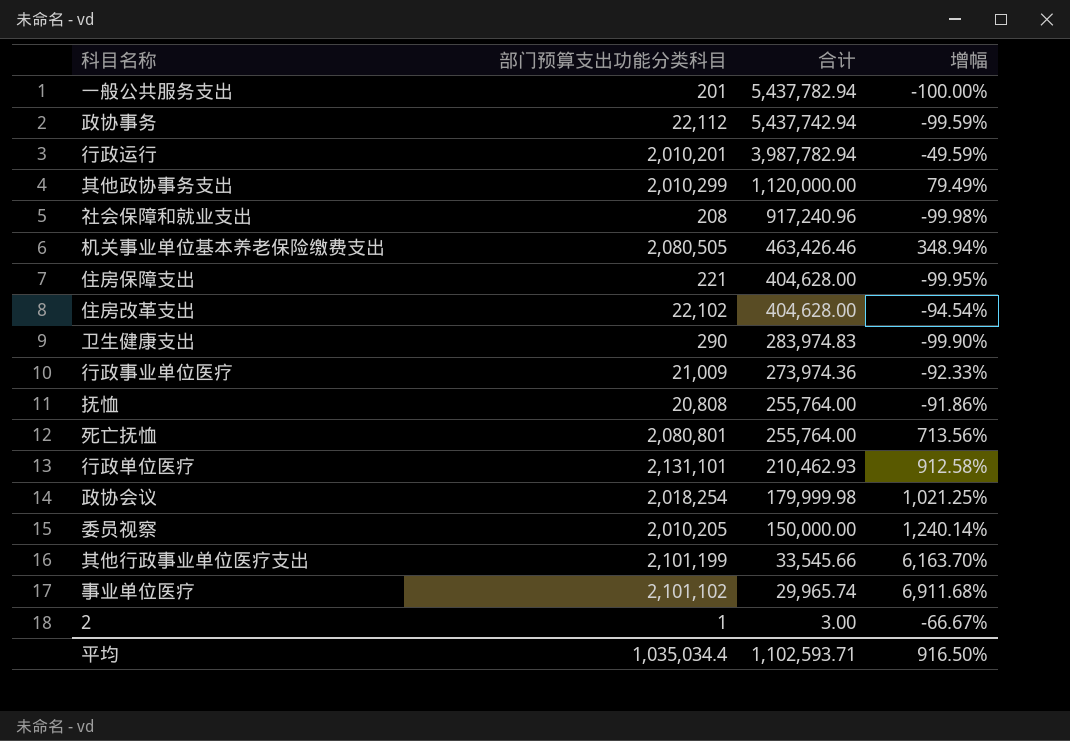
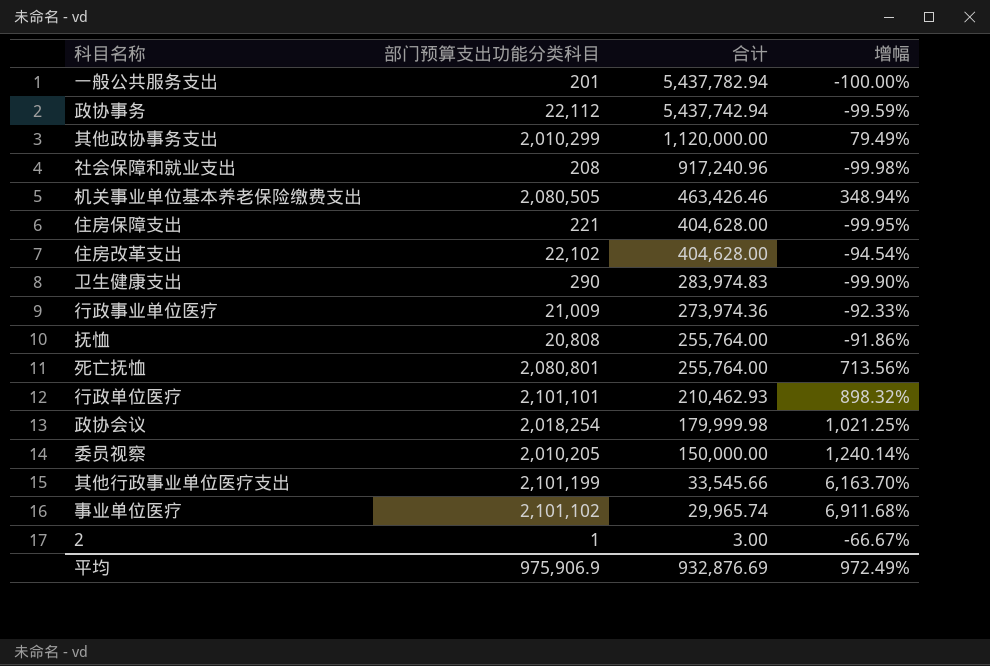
row 行政运行: 2,010,201 | 3,987,782.94 | -49.59% -> none
行政单位医疗 | 部门预算支出功能分类科目: 2,131,101 -> 2,101,101
行政单位医疗 | 增幅: 912.58% -> 898.32%
平均 | 部门预算支出功能分类科目: 1,035,034.4 -> 975,906.9
平均 | 合计: 1,102,593.71 -> 932,876.69
平均 | 增幅: 916.50% -> 972.49%

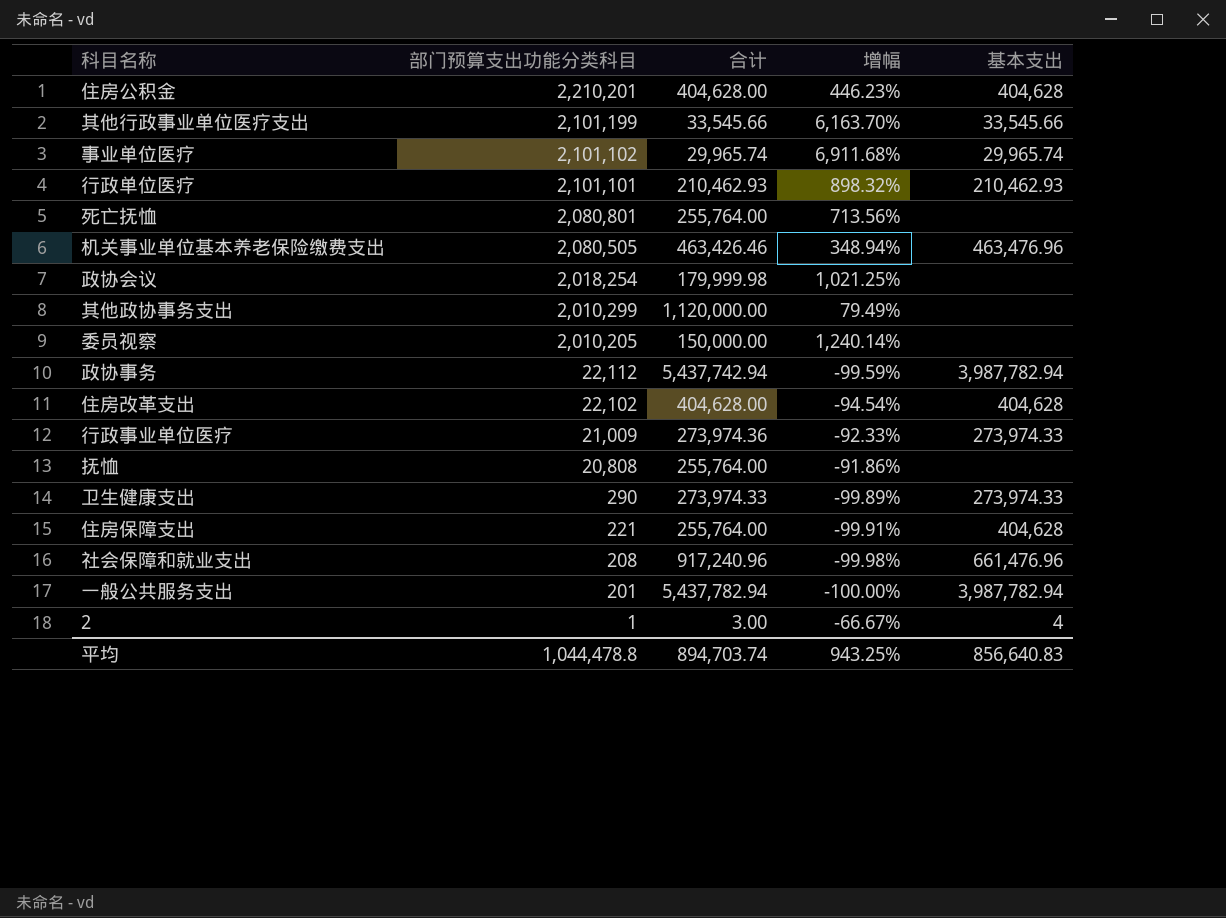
row order: 合计 descending -> 部门预算支出功能分类科目 descending
column 基本支出 | position: none -> 5
row 住房公积金: none -> 2,210,201 | 404,628.00 | 446.23% | 404,628
卫生健康支出 | 合计: 283,974.83 -> 273,974.33
卫生健康支出 | 增幅: -99.90% -> -99.89%
住房保障支出 | 合计: 404,628.00 -> 255,764.00
住房保障支出 | 增幅: -99.95% -> -99.91%
平均 | 部门预算支出功能分类科目: 975,906.9 -> 1,044,478.8
平均 | 合计: 932,876.69 -> 894,703.74
平均 | 增幅: 972.49% -> 943.25%

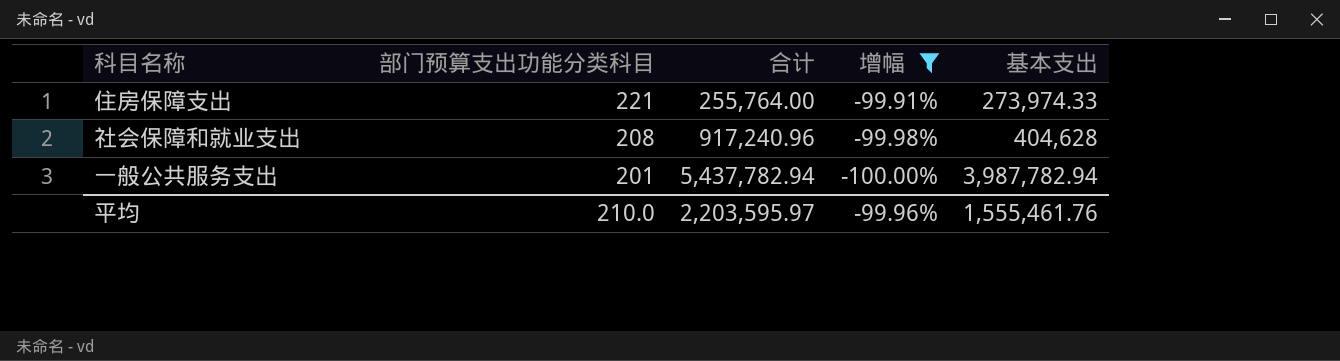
filter: none -> 增幅 <= -99.91%
住房保障支出 | 基本支出: 404,628 -> 273,974.33
社会保障和就业支出 | 基本支出: 661,476.96 -> 404,628
平均 | 部门预算支出功能分类科目: 1,044,478.8 -> 210.0
平均 | 合计: 894,703.74 -> 2,203,595.97
平均 | 增幅: 943.25% -> -99.96%
平均 | 基本支出: 856,640.83 -> 1,555,461.76

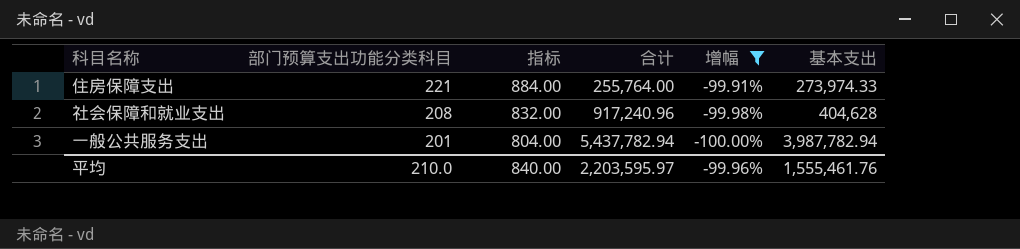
column 指标 | formula: none -> [部门预算支出功能分类科目] * 4

